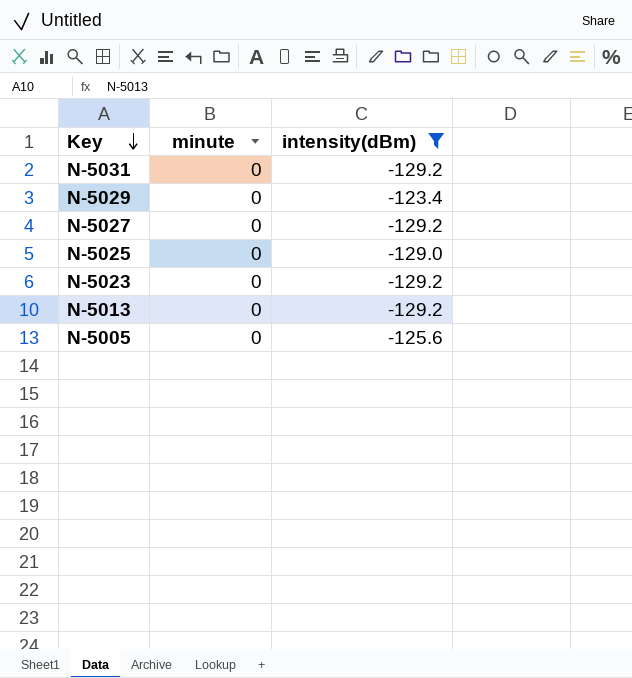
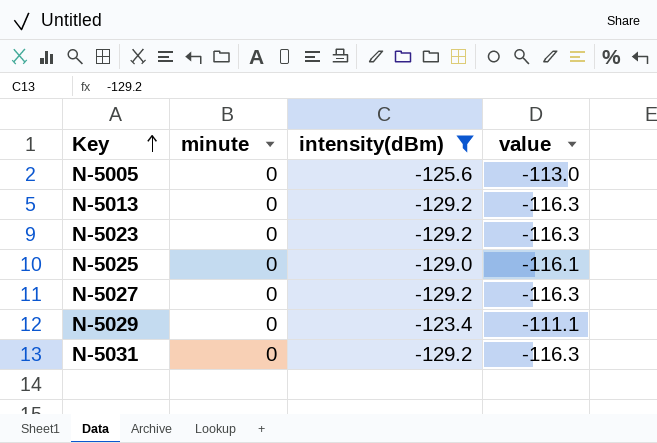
row order: Key descending -> Key ascending
column value | formula: none -> [intensity(dBm)] * 0.9

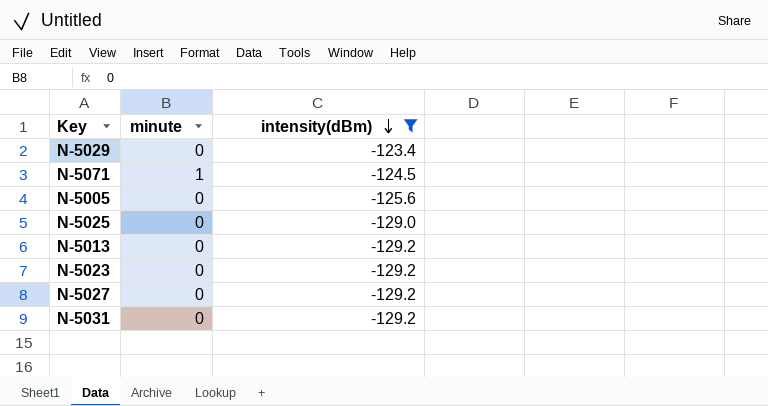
row order: Key ascending -> intensity(dBm) descending
column value | formula: [intensity(dBm)] * 0.9 -> none
row N-5071: none -> 1 | -124.5

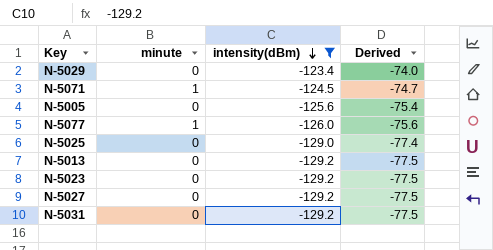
column Derived | formula: none -> [intensity(dBm)] * 0.6
row N-5077: none -> 1 | -126.0 | -75.6

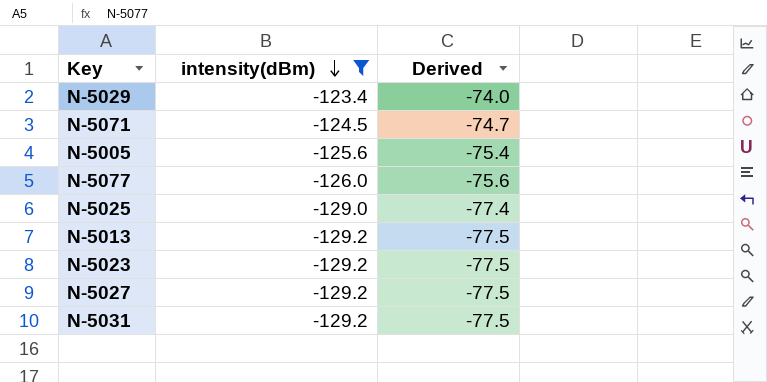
column minute | position: 2 -> none

